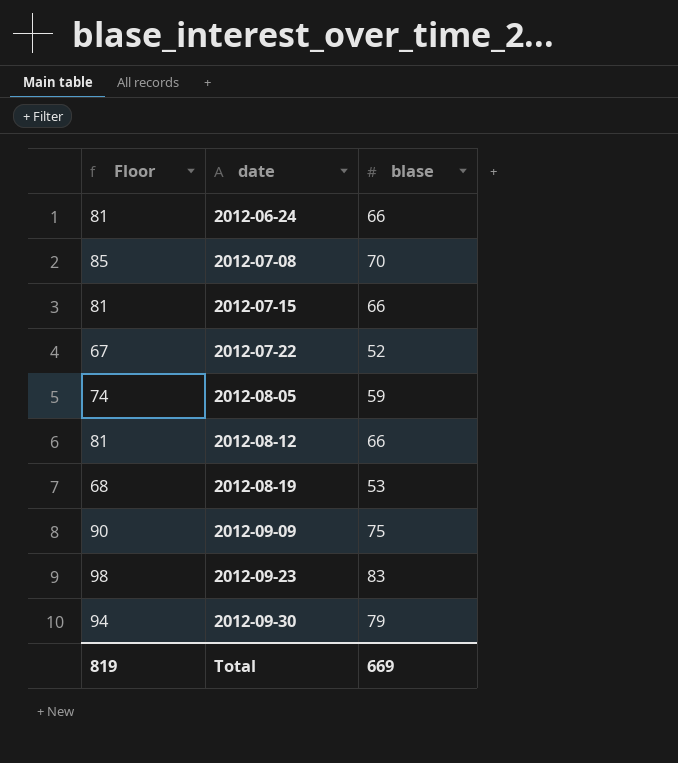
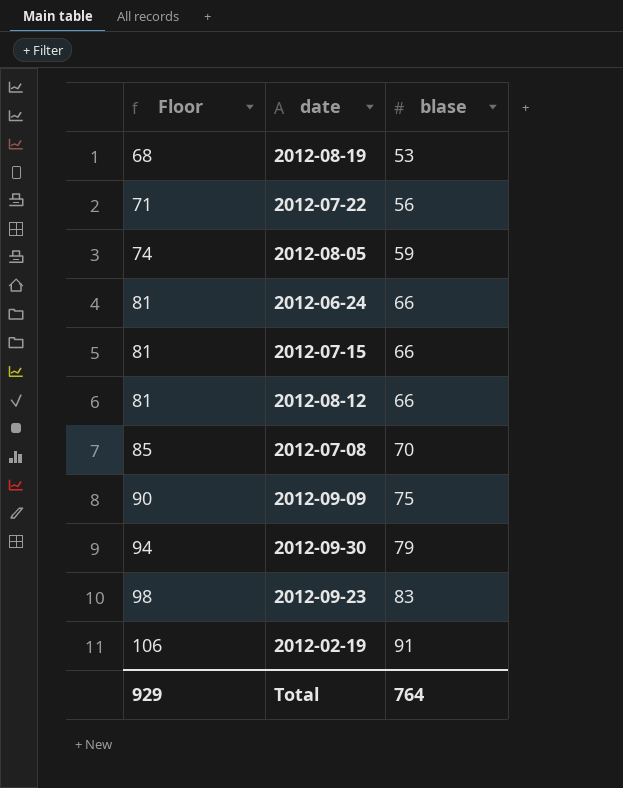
row order: date ascending -> Floor ascending
2012-07-22 | Floor: 67 -> 71
2012-07-22 | blase: 52 -> 56
row 2012-02-19: none -> 106 | 91
Total | Floor: 819 -> 929
Total | blase: 669 -> 764

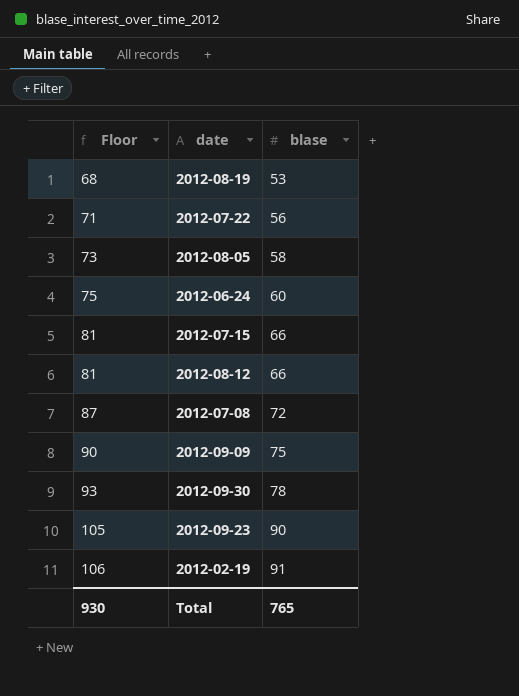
2012-08-05 | Floor: 74 -> 73
2012-08-05 | blase: 59 -> 58
2012-06-24 | Floor: 81 -> 75
2012-06-24 | blase: 66 -> 60
2012-07-08 | Floor: 85 -> 87
2012-07-08 | blase: 70 -> 72
2012-09-30 | Floor: 94 -> 93
2012-09-30 | blase: 79 -> 78
2012-09-23 | Floor: 98 -> 105
2012-09-23 | blase: 83 -> 90
Total | Floor: 929 -> 930
Total | blase: 764 -> 765

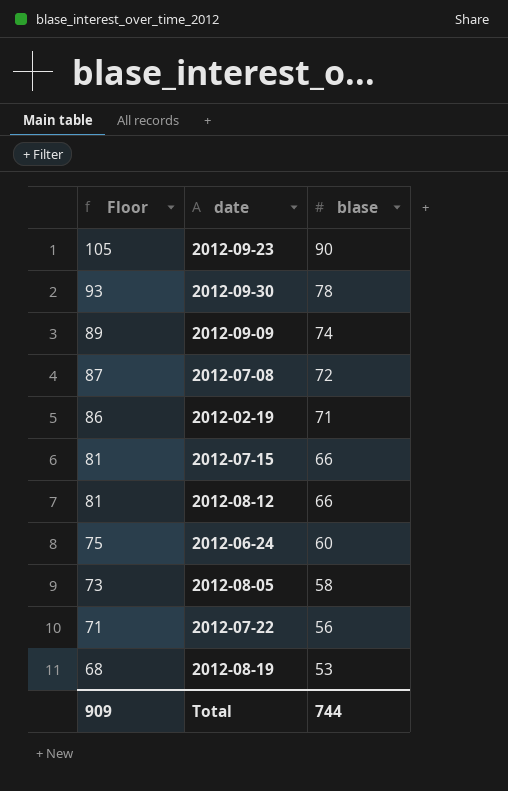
row order: Floor ascending -> Floor descending
2012-09-09 | Floor: 90 -> 89
2012-09-09 | blase: 75 -> 74
2012-02-19 | Floor: 106 -> 86
2012-02-19 | blase: 91 -> 71
Total | Floor: 930 -> 909
Total | blase: 765 -> 744

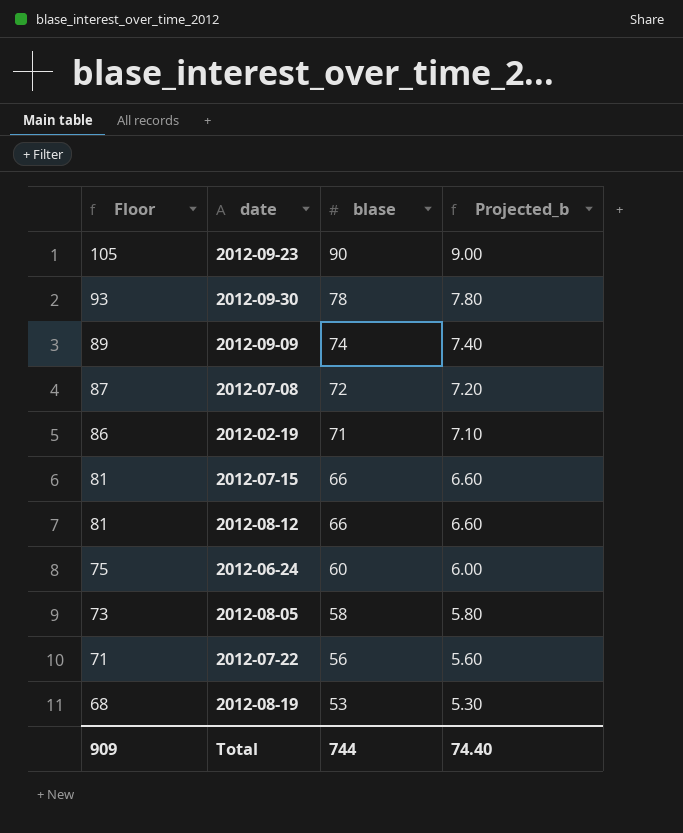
column Projected_b | formula: none -> [blase] * 0.1

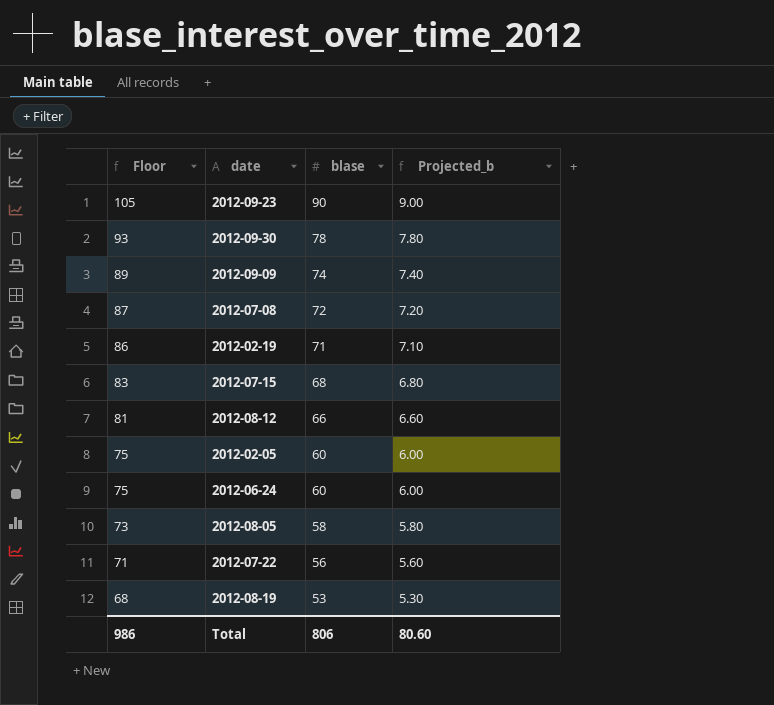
2012-07-15 | Floor: 81 -> 83
2012-07-15 | blase: 66 -> 68
2012-07-15 | Projected_b: 6.60 -> 6.80
row 2012-02-05: none -> 75 | 60 | 6.00
Total | Floor: 909 -> 986
Total | blase: 744 -> 806
Total | Projected_b: 74.40 -> 80.60

